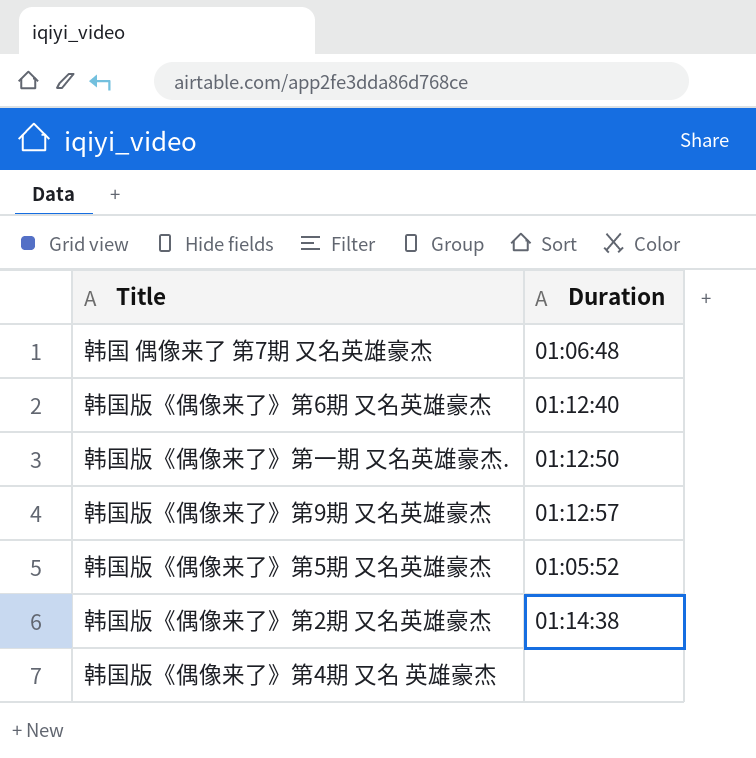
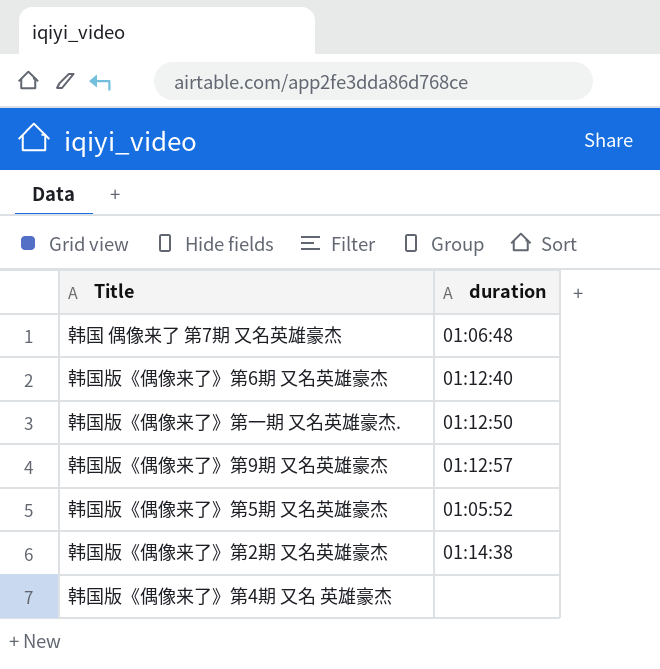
column name: Duration -> duration

